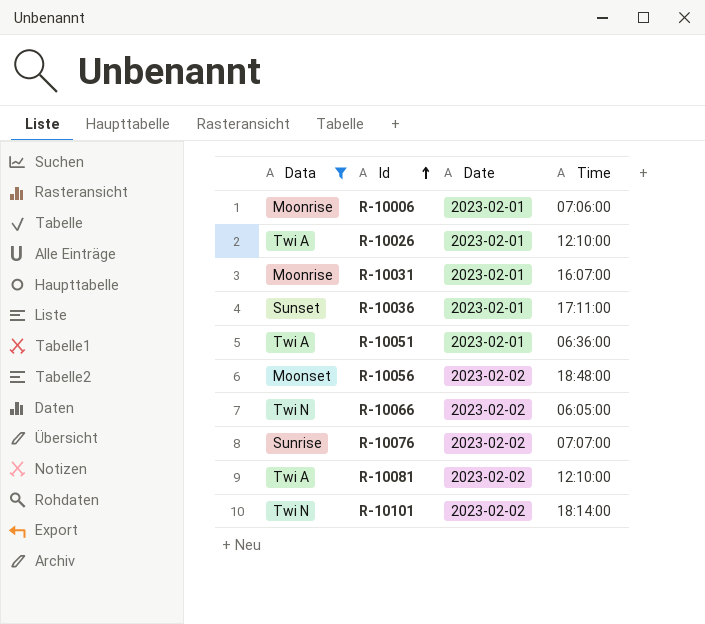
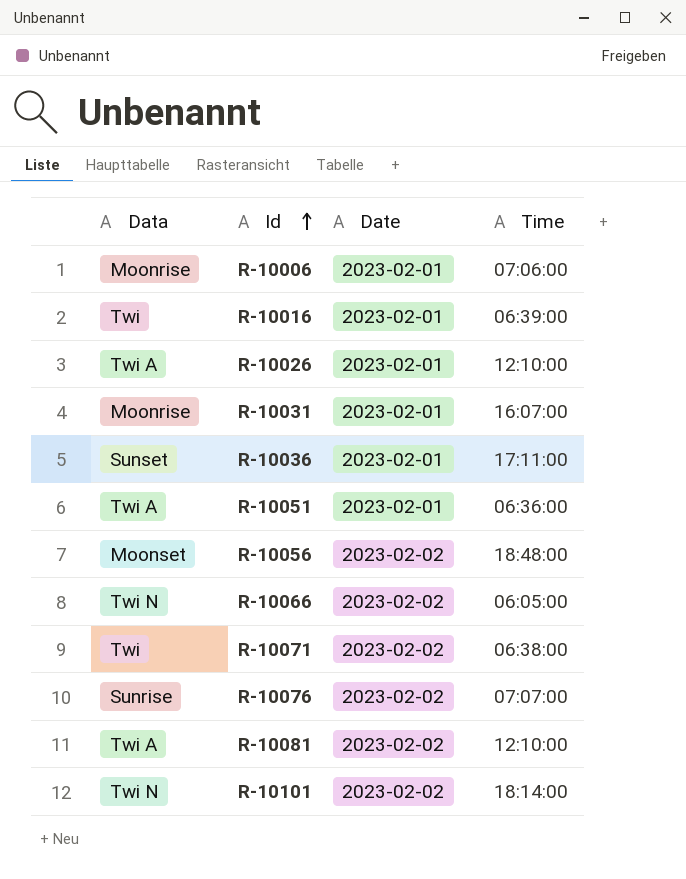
filter: Data != Twi -> none

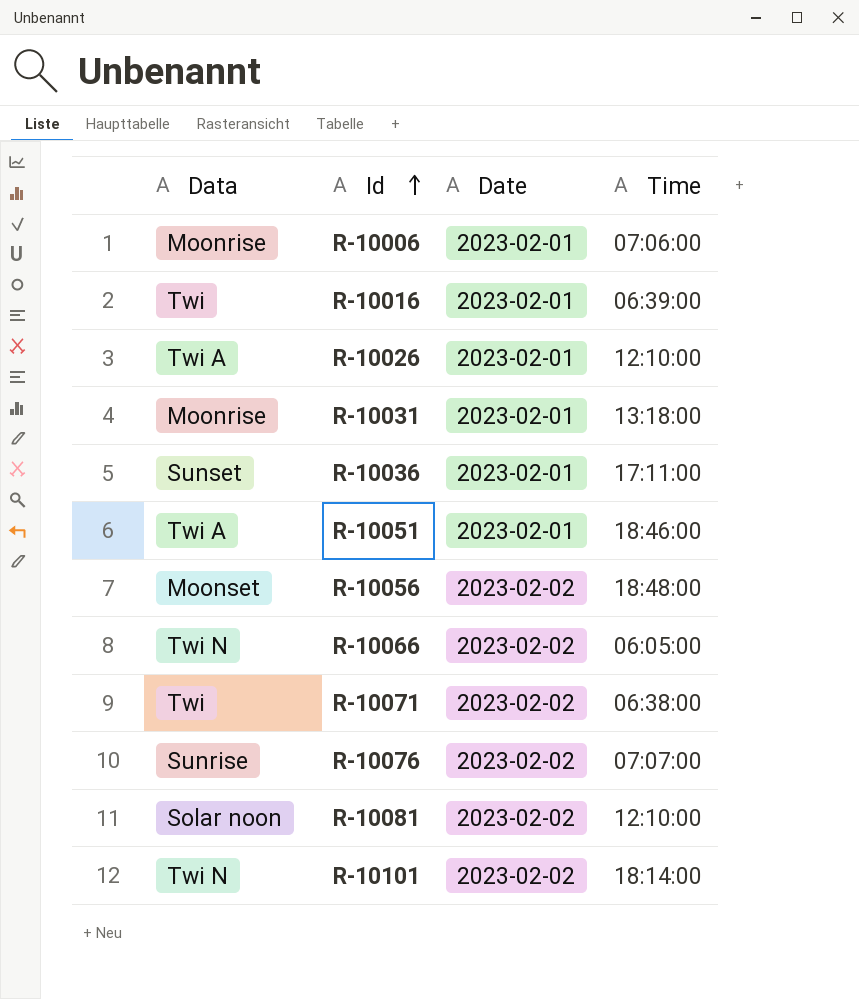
R-10031 | Time: 16:07:00 -> 13:18:00
R-10051 | Time: 06:36:00 -> 18:46:00
R-10081 | Data: Twi A -> Solar noon

